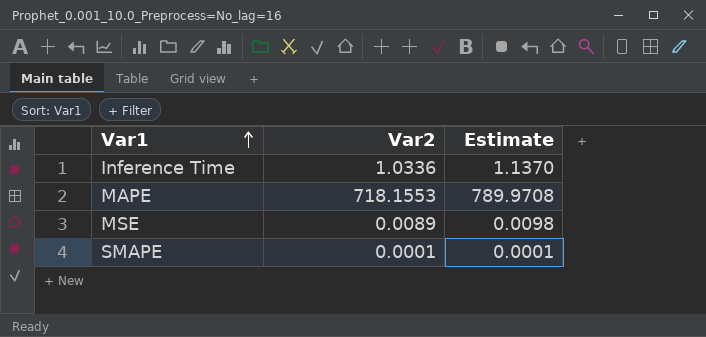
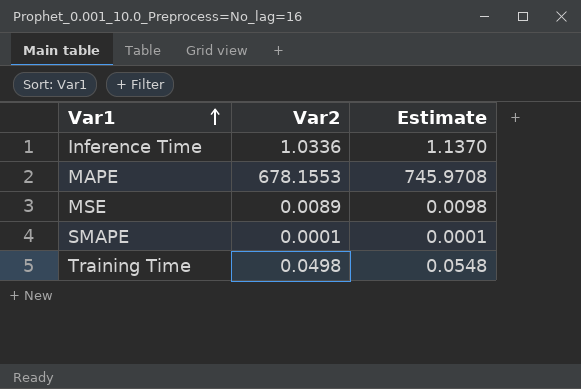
MAPE | Var2: 718.1553 -> 678.1553
MAPE | Estimate: 789.9708 -> 745.9708
row Training Time: none -> 0.0498 | 0.0548

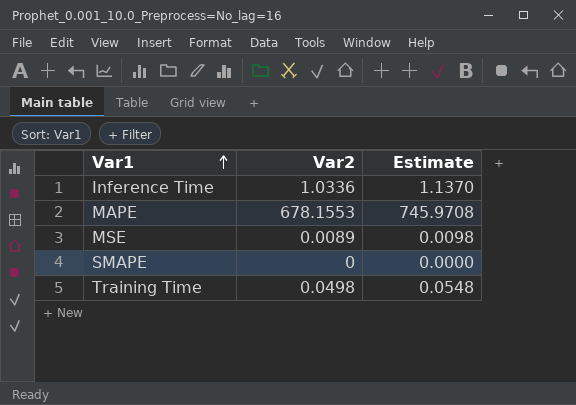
SMAPE | Var2: 0.0001 -> 0
SMAPE | Estimate: 0.0001 -> 0.0000

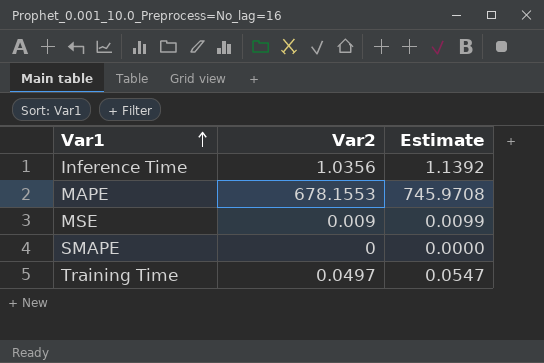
Inference Time | Var2: 1.0336 -> 1.0356
Inference Time | Estimate: 1.1370 -> 1.1392
MSE | Var2: 0.0089 -> 0.009
MSE | Estimate: 0.0098 -> 0.0099
Training Time | Var2: 0.0498 -> 0.0497
Training Time | Estimate: 0.0548 -> 0.0547

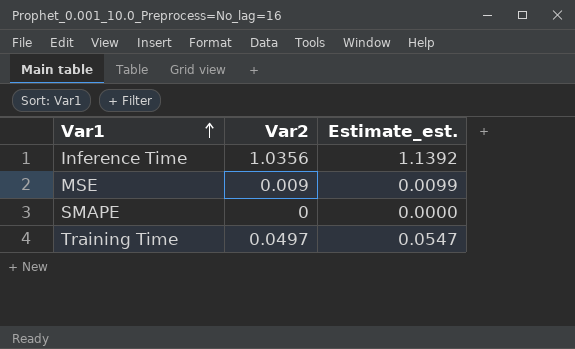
column name: Estimate -> Estimate_est.
row MAPE: 678.1553 | 745.9708 -> none

